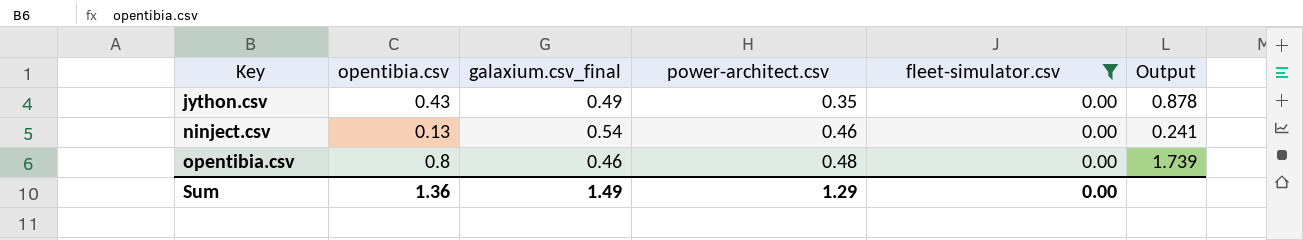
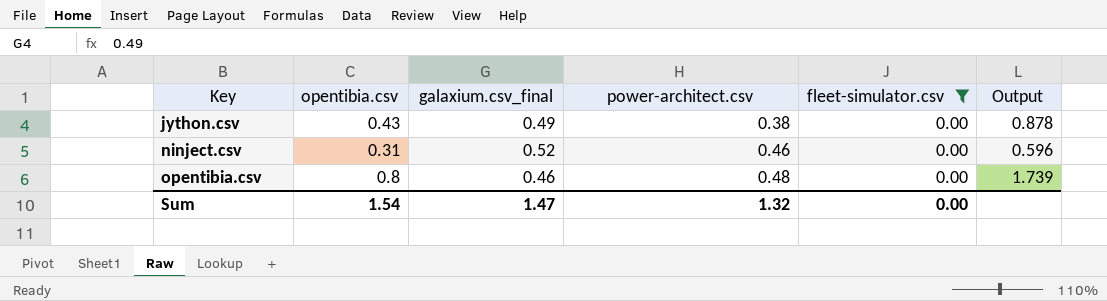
jython.csv | power-architect.csv: 0.35 -> 0.38
ninject.csv | opentibia.csv: 0.13 -> 0.31
ninject.csv | galaxium.csv_final: 0.54 -> 0.52
ninject.csv | Output: 0.241 -> 0.596
Sum | opentibia.csv: 1.36 -> 1.54
Sum | galaxium.csv_final: 1.49 -> 1.47
Sum | power-architect.csv: 1.29 -> 1.32

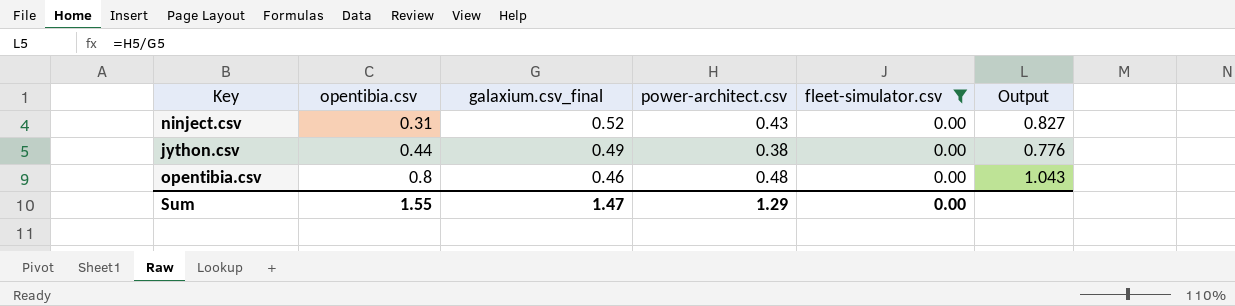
row order: Key ascending -> opentibia.csv ascending
column Output | formula: [opentibia.csv] / [galaxium.csv_final] -> [power-architect.csv] / [galaxium.csv_final]
ninject.csv | power-architect.csv: 0.46 -> 0.43
jython.csv | opentibia.csv: 0.43 -> 0.44
Sum | opentibia.csv: 1.54 -> 1.55
Sum | power-architect.csv: 1.32 -> 1.29

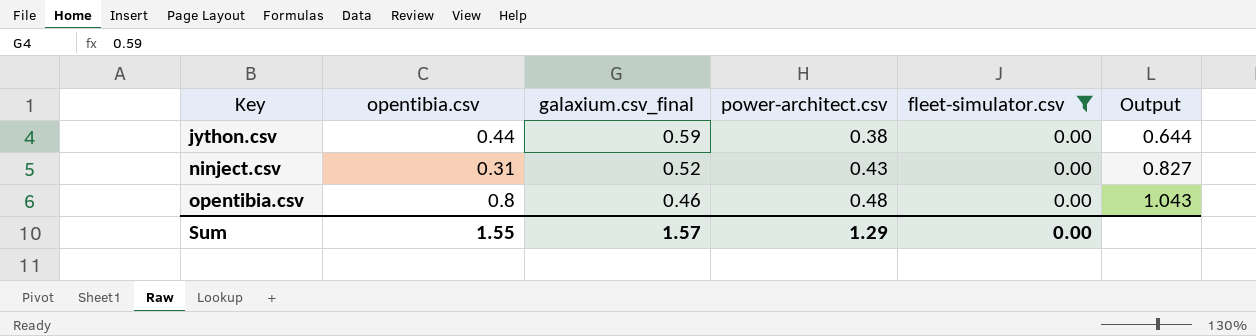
row order: opentibia.csv ascending -> Key ascending
jython.csv | galaxium.csv_final: 0.49 -> 0.59
jython.csv | Output: 0.776 -> 0.644
Sum | galaxium.csv_final: 1.47 -> 1.57

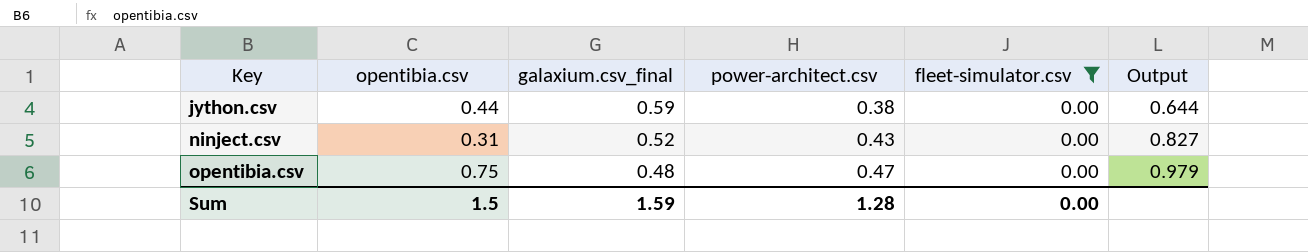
opentibia.csv | opentibia.csv: 0.8 -> 0.75
opentibia.csv | galaxium.csv_final: 0.46 -> 0.48
opentibia.csv | power-architect.csv: 0.48 -> 0.47
opentibia.csv | Output: 1.043 -> 0.979
Sum | opentibia.csv: 1.55 -> 1.5
Sum | galaxium.csv_final: 1.57 -> 1.59
Sum | power-architect.csv: 1.29 -> 1.28

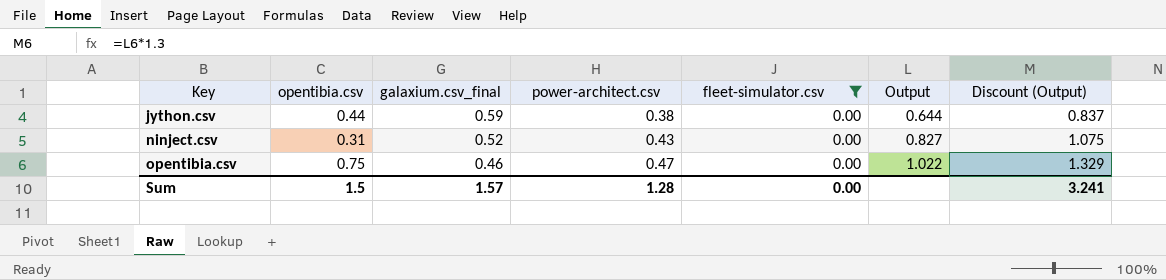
column Discount (Output) | formula: none -> [Output] * 1.3
opentibia.csv | galaxium.csv_final: 0.48 -> 0.46
opentibia.csv | Output: 0.979 -> 1.022
Sum | galaxium.csv_final: 1.59 -> 1.57

